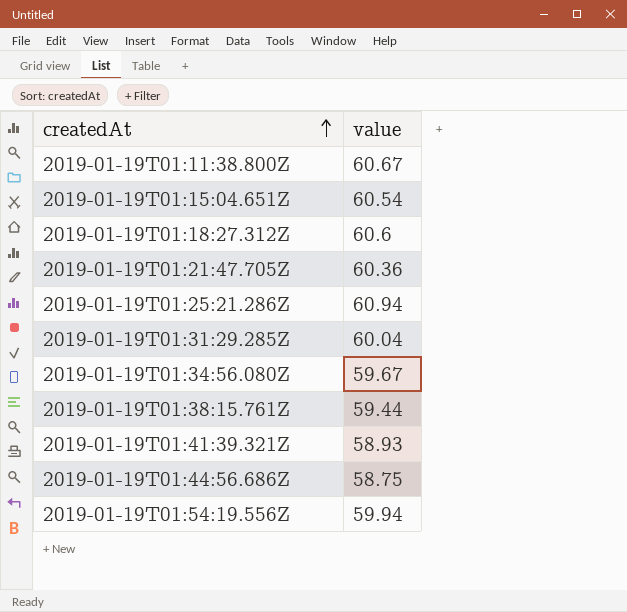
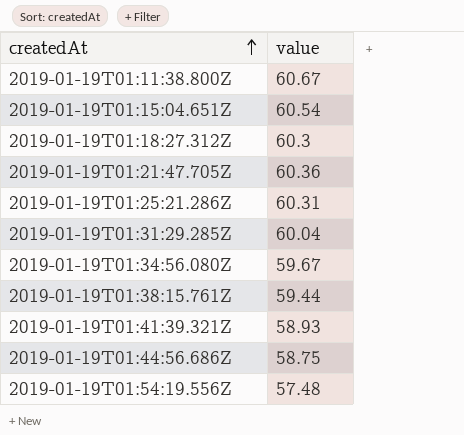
2019-01-19T01:18:27.312Z | value: 60.6 -> 60.3
2019-01-19T01:25:21.286Z | value: 60.94 -> 60.31
2019-01-19T01:54:19.556Z | value: 59.94 -> 57.48

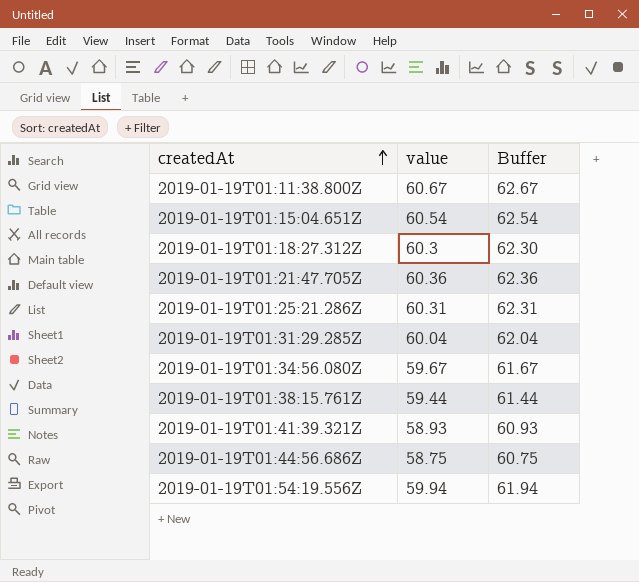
column Buffer | formula: none -> [value] + 2
2019-01-19T01:54:19.556Z | value: 57.48 -> 59.94

